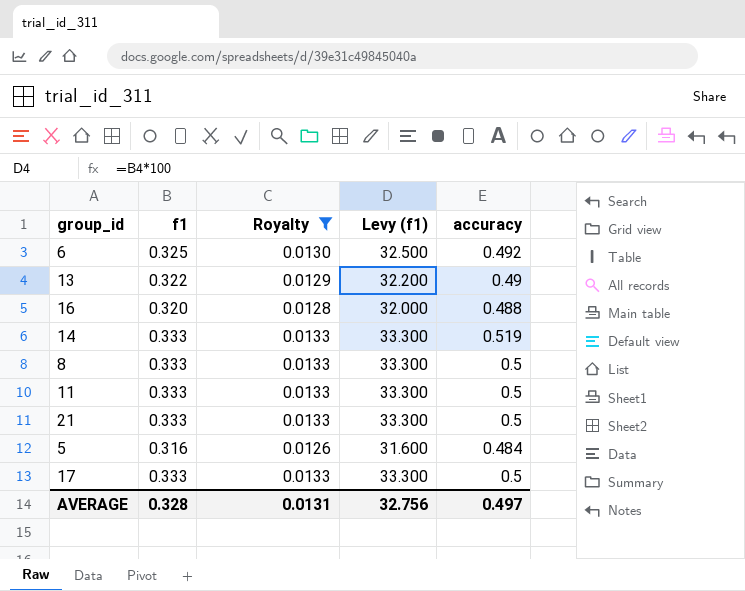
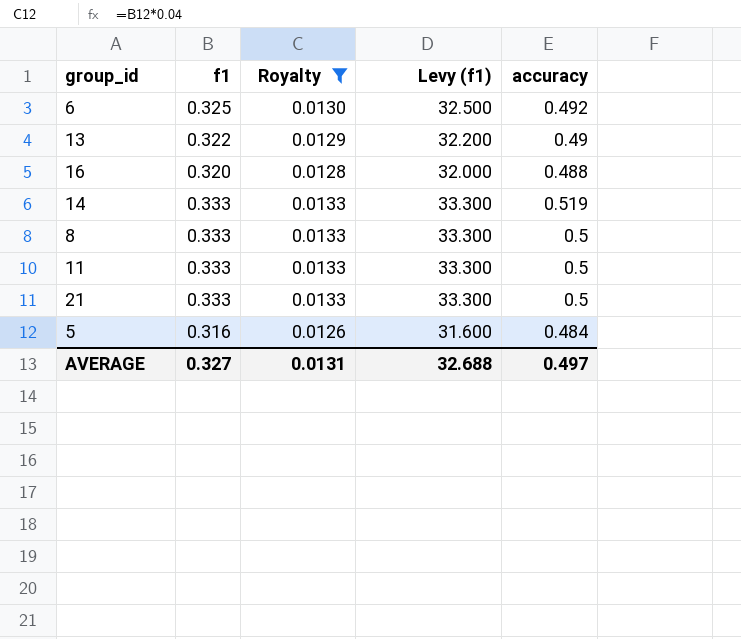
row 17: 0.333 | 0.0133 | 33.300 | 0.5 -> none
AVERAGE | f1: 0.328 -> 0.327
AVERAGE | Levy (f1): 32.756 -> 32.688

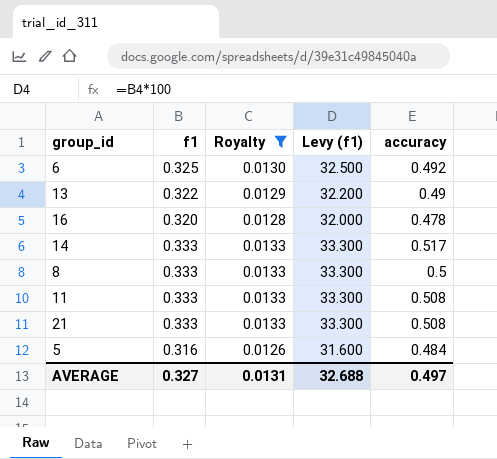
16 | accuracy: 0.488 -> 0.478
14 | accuracy: 0.519 -> 0.517
11 | accuracy: 0.5 -> 0.508
21 | accuracy: 0.5 -> 0.508

